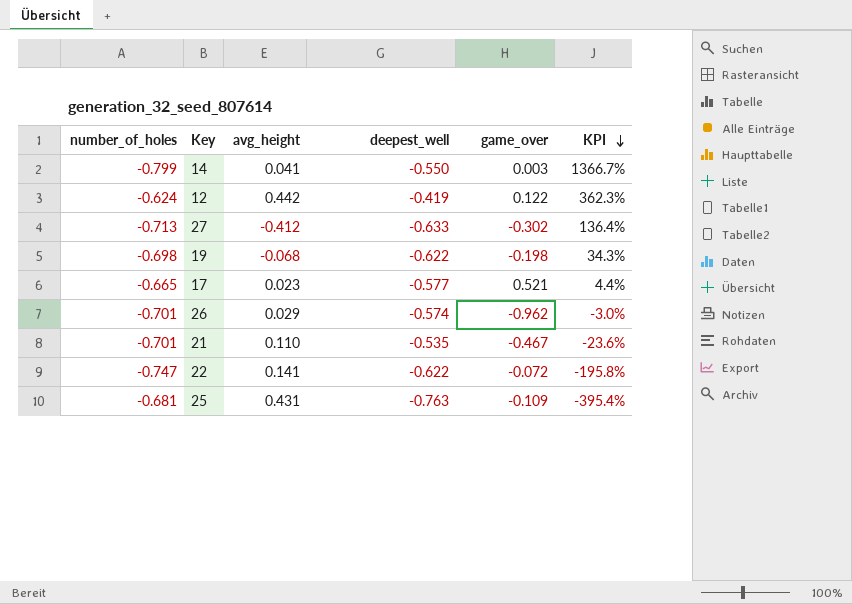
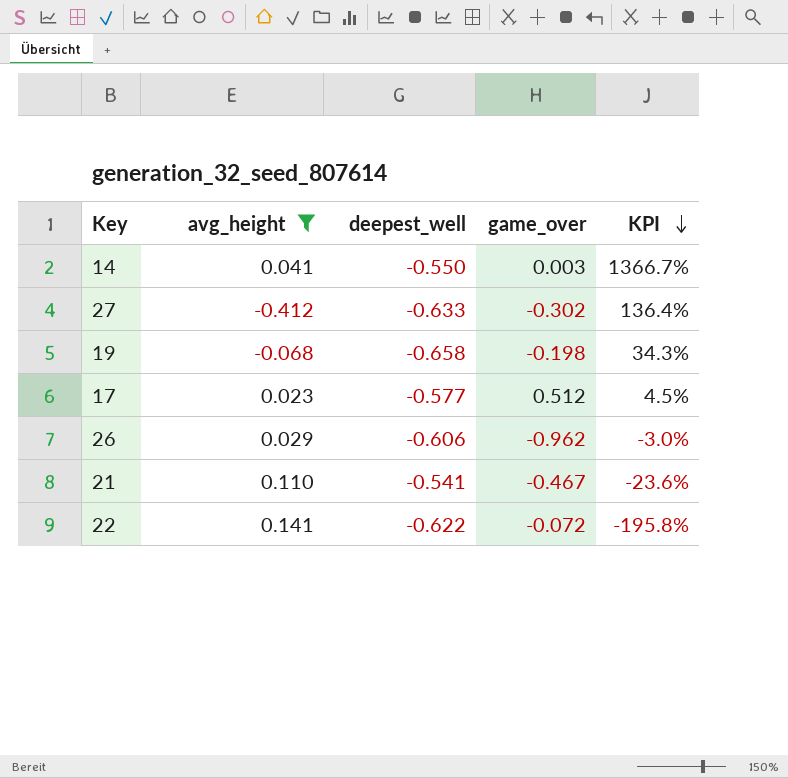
filter: none -> avg_height <= 0.141
column number_of_holes | position: 1 -> none
19 | deepest_well: -0.622 -> -0.658
17 | game_over: 0.521 -> 0.512
17 | KPI: 4.4% -> 4.5%
26 | deepest_well: -0.574 -> -0.606
21 | deepest_well: -0.535 -> -0.541

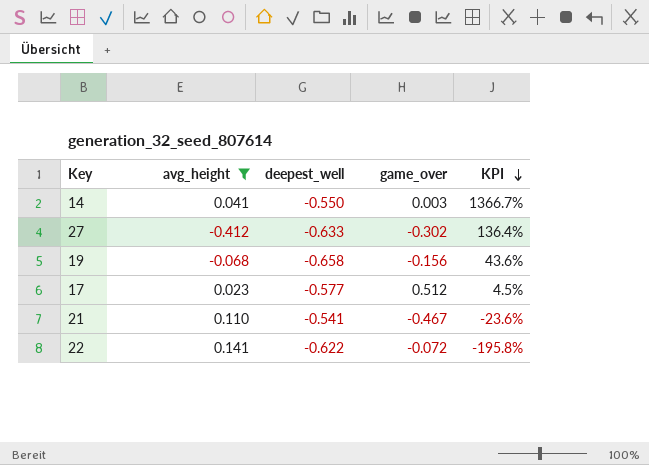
row 26: 0.029 | -0.606 | -0.962 | -3.0% -> none
19 | game_over: -0.198 -> -0.156
19 | KPI: 34.3% -> 43.6%

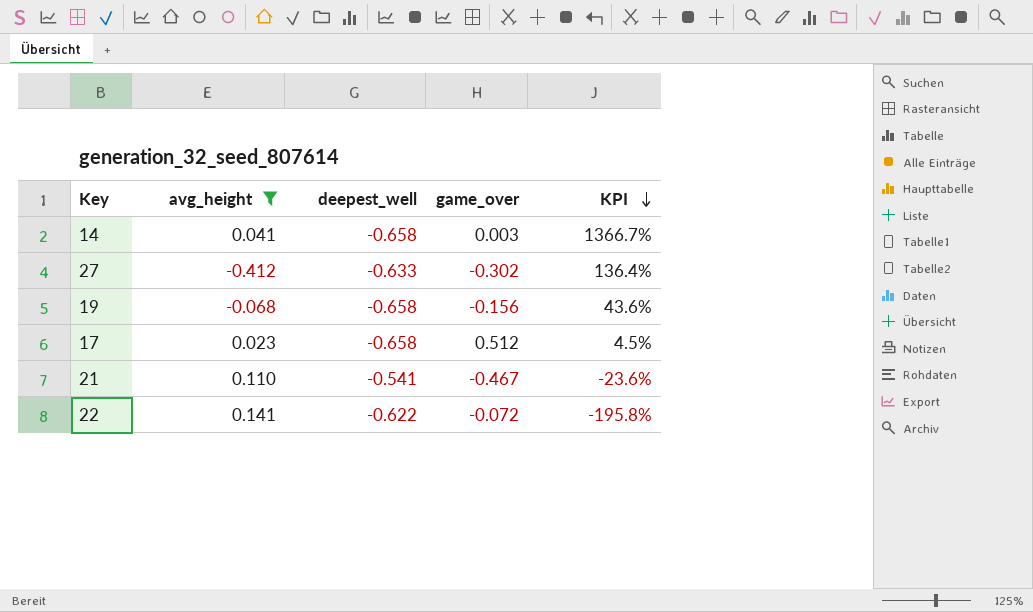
14 | deepest_well: -0.550 -> -0.658
17 | deepest_well: -0.577 -> -0.658

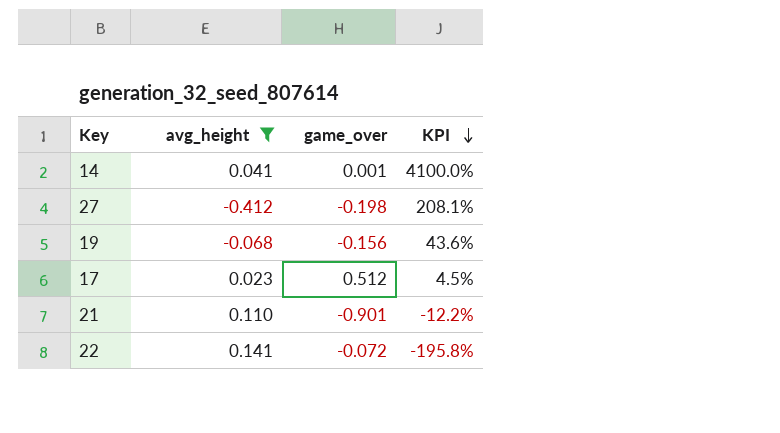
column deepest_well | position: 3 -> none
14 | game_over: 0.003 -> 0.001
14 | KPI: 1366.7% -> 4100.0%
27 | game_over: -0.302 -> -0.198
27 | KPI: 136.4% -> 208.1%
21 | game_over: -0.467 -> -0.901
21 | KPI: -23.6% -> -12.2%

